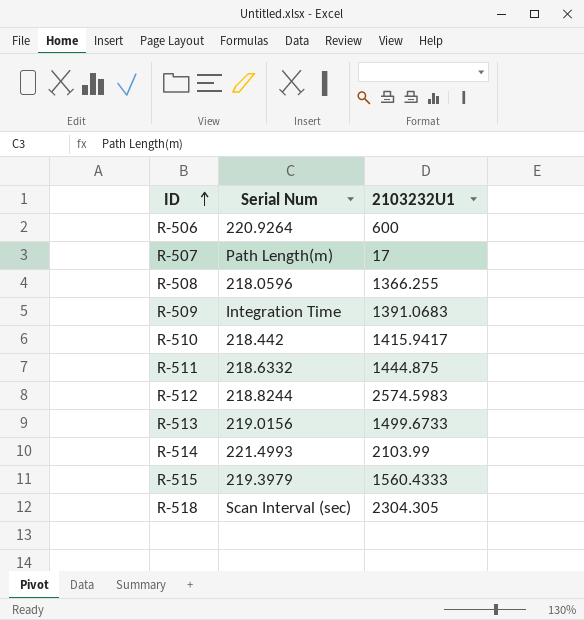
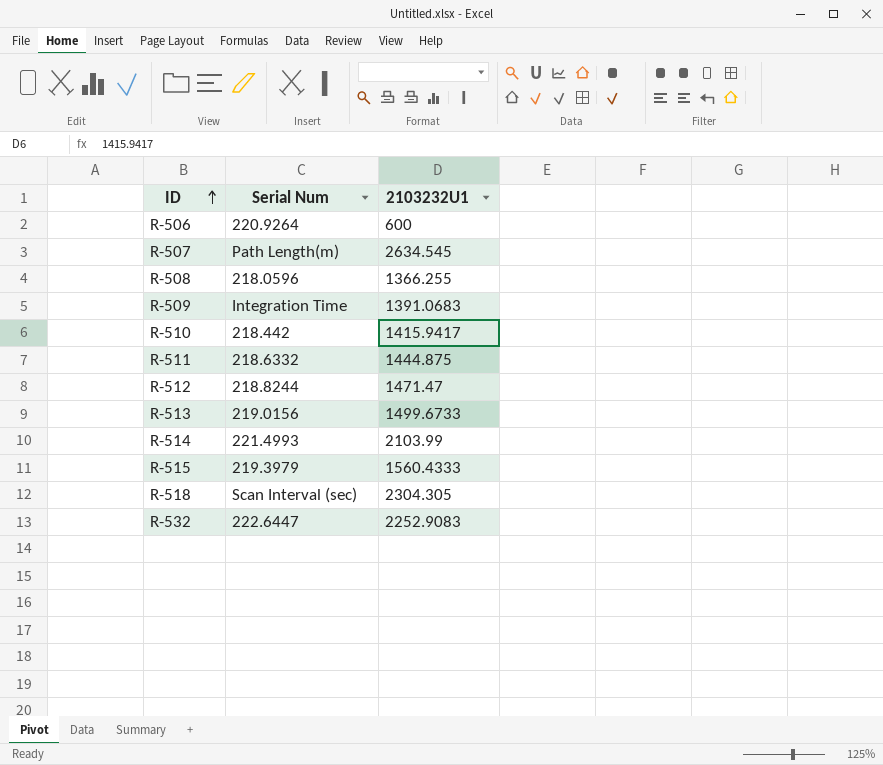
R-507 | 2103232U1: 17 -> 2634.545
R-512 | 2103232U1: 2574.5983 -> 1471.47
row R-532: none -> 222.6447 | 2252.9083

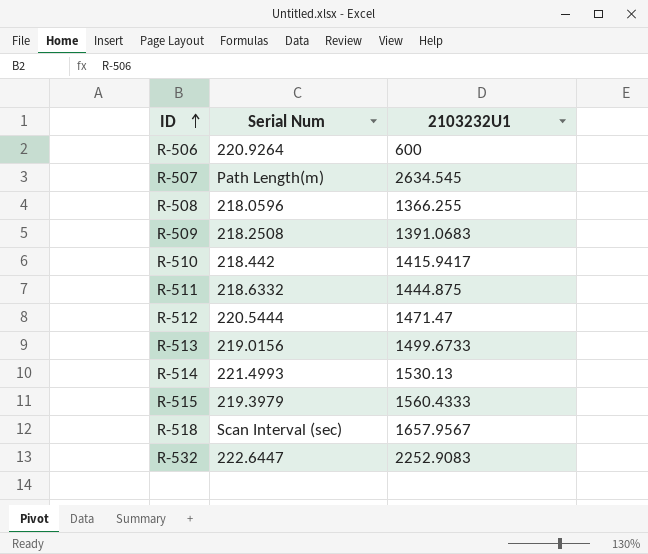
R-509 | Serial Num: Integration Time -> 218.2508
R-512 | Serial Num: 218.8244 -> 220.5444
R-514 | 2103232U1: 2103.99 -> 1530.13
R-518 | 2103232U1: 2304.305 -> 1657.9567

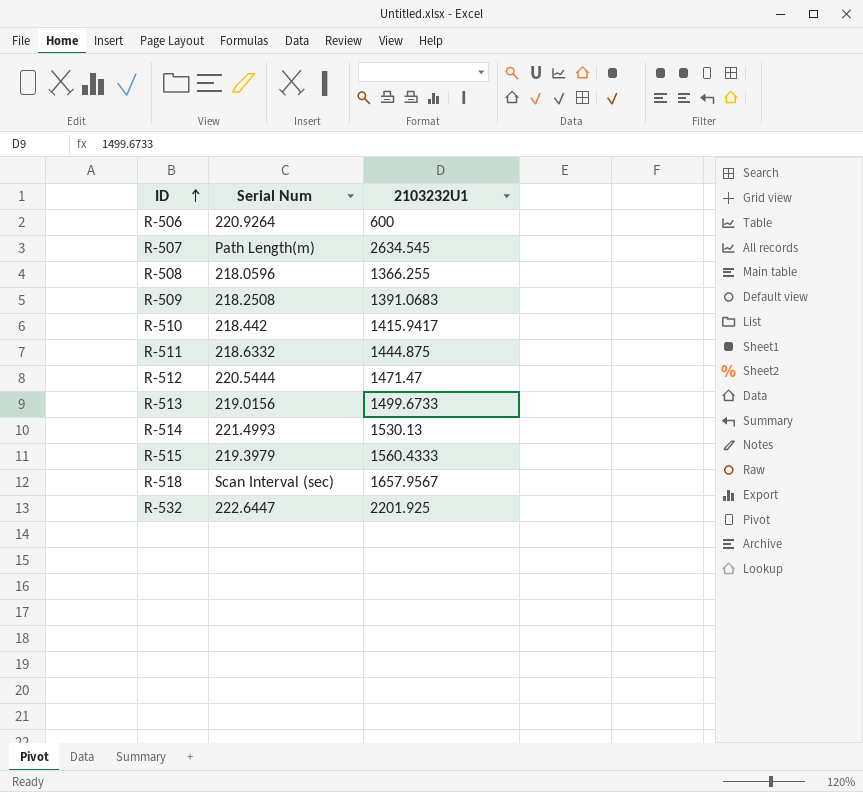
R-532 | 2103232U1: 2252.9083 -> 2201.925

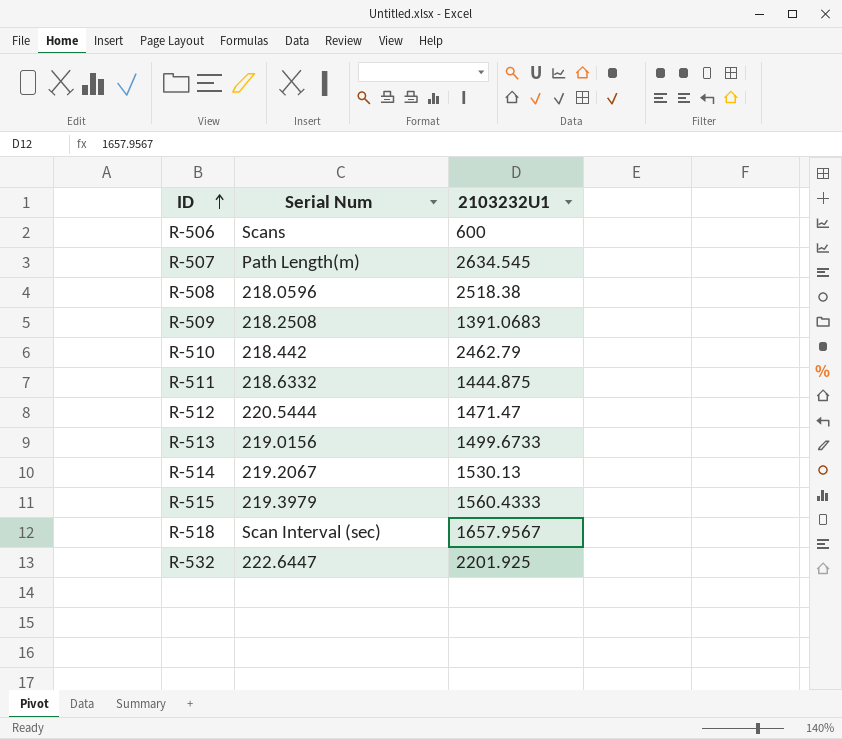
R-506 | Serial Num: 220.9264 -> Scans
R-508 | 2103232U1: 1366.255 -> 2518.38
R-510 | 2103232U1: 1415.9417 -> 2462.79
R-514 | Serial Num: 221.4993 -> 219.2067

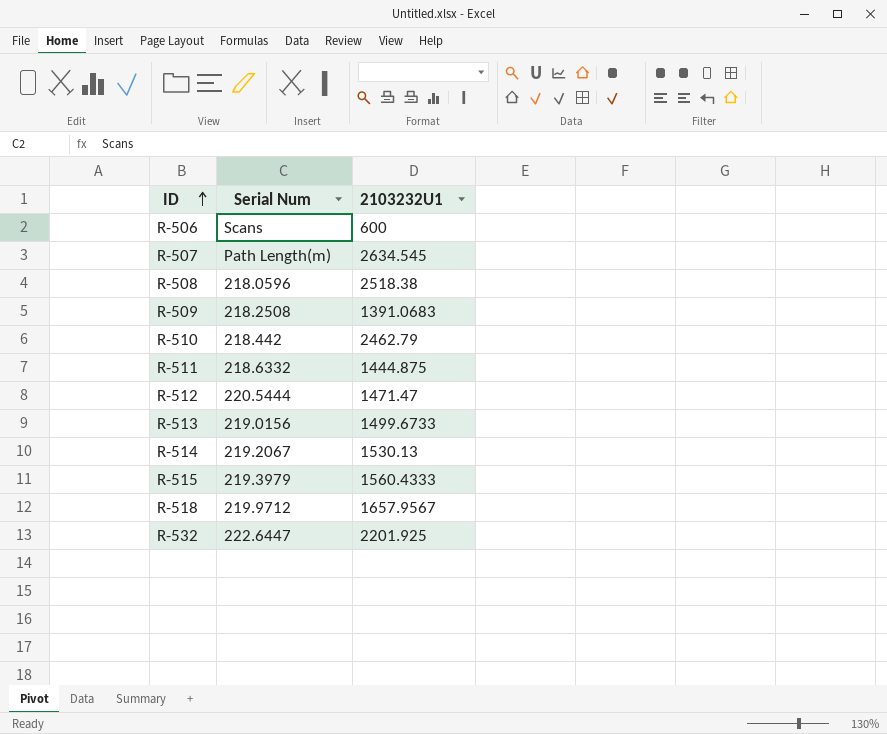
R-518 | Serial Num: Scan Interval (sec) -> 219.9712

